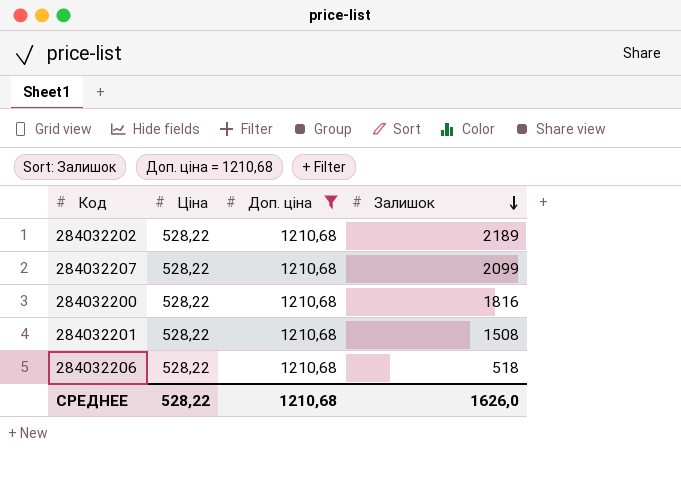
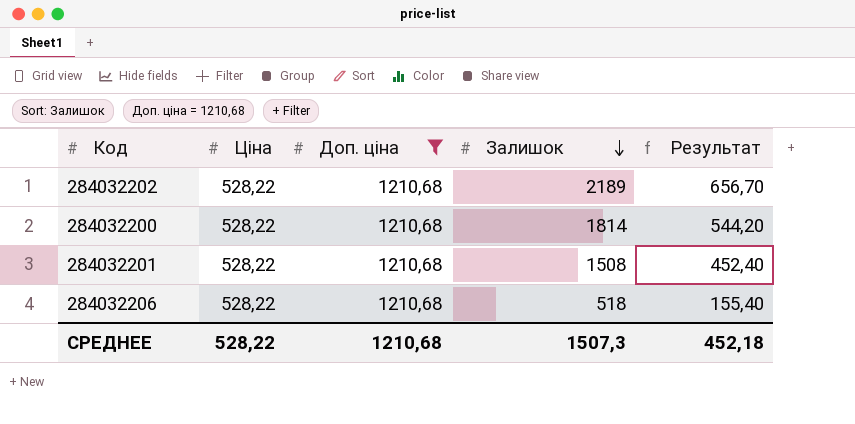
column Результат | formula: none -> [Залишок] * 0,3
row 284032207: 528,22 | 1210,68 | 2099 -> none
284032200 | Залишок: 1816 -> 1814
СРЕДНЕЕ | Залишок: 1626,0 -> 1507,3

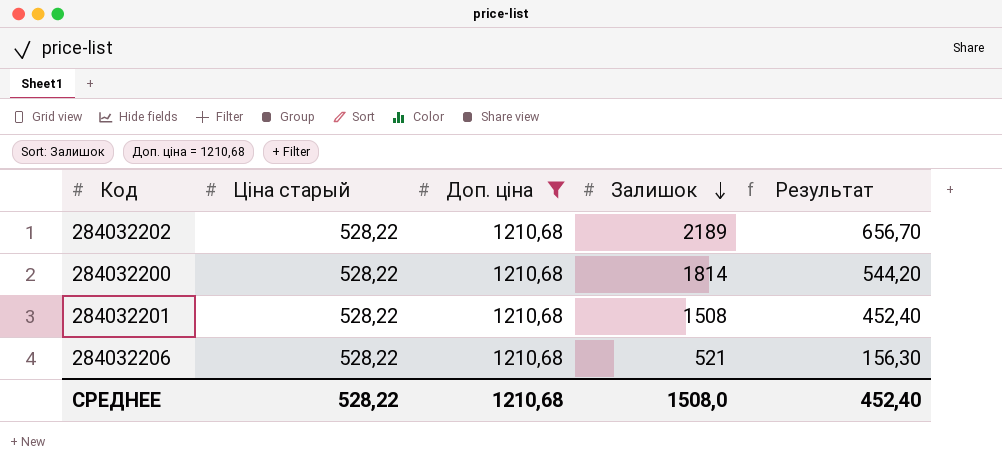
column name: Ціна -> Ціна старый
284032206 | Залишок: 518 -> 521
284032206 | Результат: 155,40 -> 156,30
СРЕДНЕЕ | Залишок: 1507,3 -> 1508,0
СРЕДНЕЕ | Результат: 452,18 -> 452,40

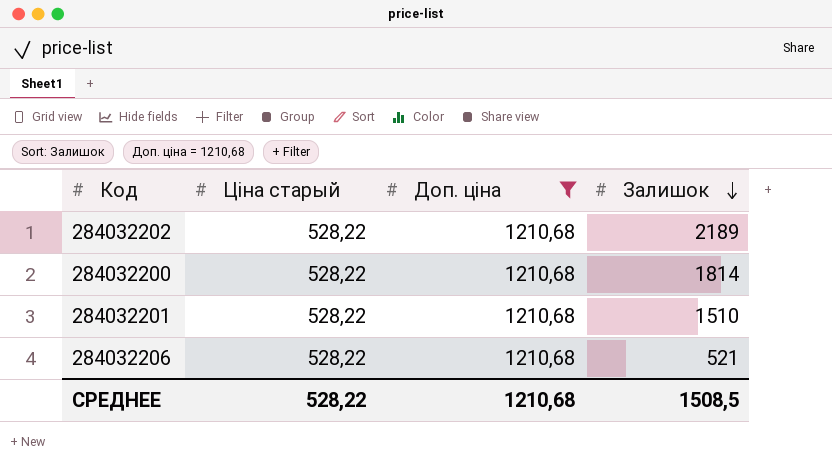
column Результат | formula: [Залишок] * 0,3 -> none
284032201 | Залишок: 1508 -> 1510
СРЕДНЕЕ | Залишок: 1508,0 -> 1508,5

